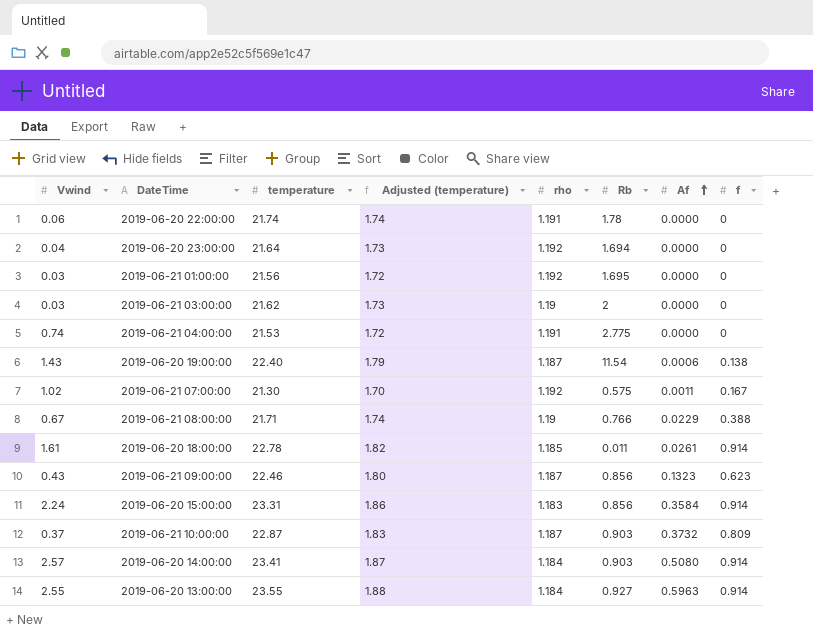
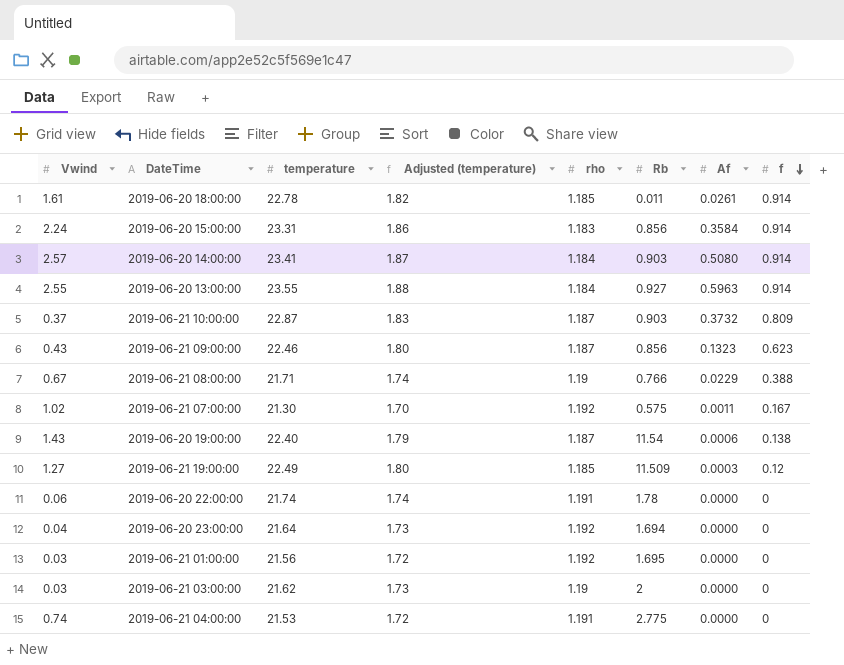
row order: Af ascending -> f descending
row 2019-06-21 19:00:00: none -> 1.27 | 22.49 | 1.80 | 1.185 | 11.509 | 0.0003 | 0.12

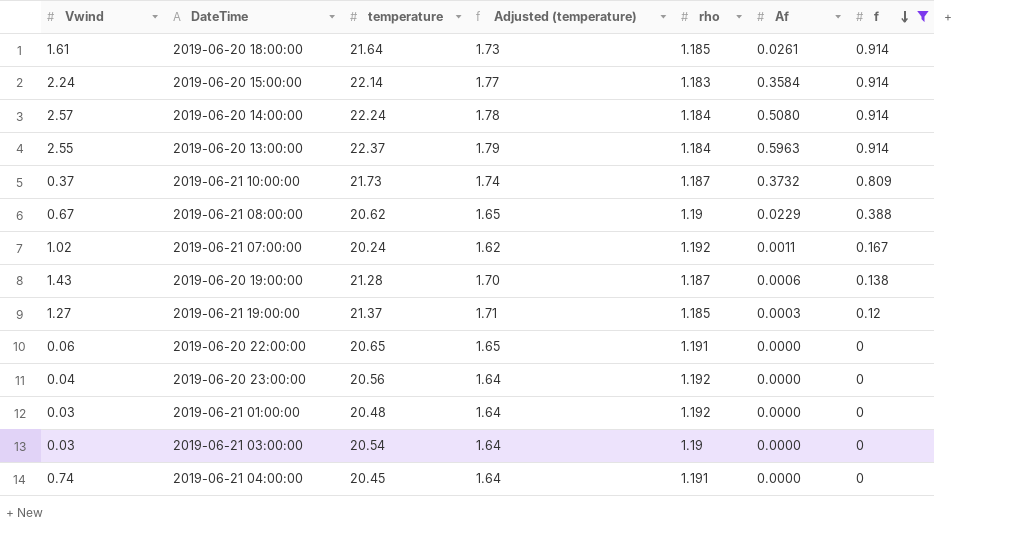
filter: none -> f != 0.623
column Rb | position: 6 -> none
2019-06-20 18:00:00 | temperature: 22.78 -> 21.64
2019-06-20 18:00:00 | Adjusted (temperature): 1.82 -> 1.73
2019-06-20 15:00:00 | temperature: 23.31 -> 22.14
2019-06-20 15:00:00 | Adjusted (temperature): 1.86 -> 1.77
2019-06-20 14:00:00 | temperature: 23.41 -> 22.24
2019-06-20 14:00:00 | Adjusted (temperature): 1.87 -> 1.78
2019-06-20 13:00:00 | temperature: 23.55 -> 22.37
2019-06-20 13:00:00 | Adjusted (temperature): 1.88 -> 1.79
2019-06-21 10:00:00 | temperature: 22.87 -> 21.73
2019-06-21 10:00:00 | Adjusted (temperature): 1.83 -> 1.74
2019-06-21 08:00:00 | temperature: 21.71 -> 20.62
2019-06-21 08:00:00 | Adjusted (temperature): 1.74 -> 1.65
2019-06-21 07:00:00 | temperature: 21.30 -> 20.24
2019-06-21 07:00:00 | Adjusted (temperature): 1.70 -> 1.62
2019-06-20 19:00:00 | temperature: 22.40 -> 21.28
2019-06-20 19:00:00 | Adjusted (temperature): 1.79 -> 1.70
2019-06-21 19:00:00 | temperature: 22.49 -> 21.37
2019-06-21 19:00:00 | Adjusted (temperature): 1.80 -> 1.71
2019-06-20 22:00:00 | temperature: 21.74 -> 20.65
2019-06-20 22:00:00 | Adjusted (temperature): 1.74 -> 1.65
2019-06-20 23:00:00 | temperature: 21.64 -> 20.56
2019-06-20 23:00:00 | Adjusted (temperature): 1.73 -> 1.64
2019-06-21 01:00:00 | temperature: 21.56 -> 20.48
2019-06-21 01:00:00 | Adjusted (temperature): 1.72 -> 1.64
2019-06-21 03:00:00 | temperature: 21.62 -> 20.54
2019-06-21 03:00:00 | Adjusted (temperature): 1.73 -> 1.64
2019-06-21 04:00:00 | temperature: 21.53 -> 20.45
2019-06-21 04:00:00 | Adjusted (temperature): 1.72 -> 1.64

